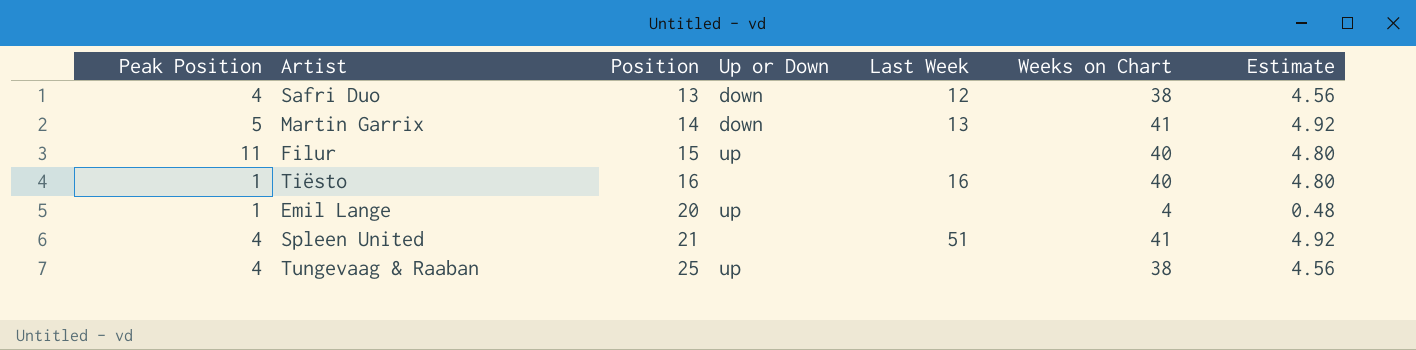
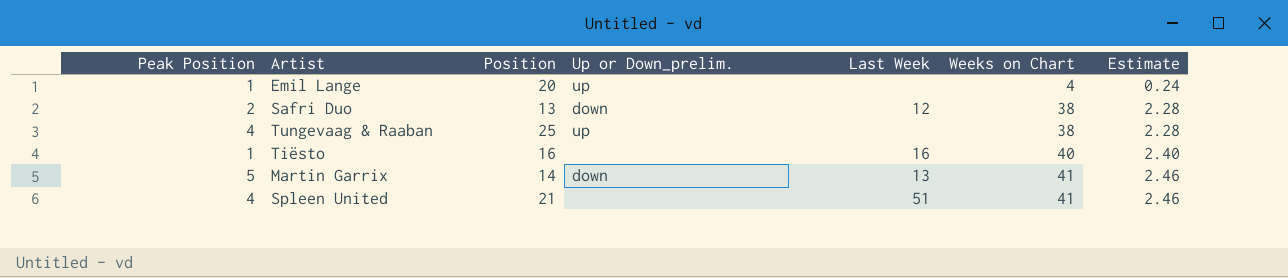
row order: Position ascending -> Weeks on Chart ascending
column name: Up or Down -> Up or Down_prelim.
column Estimate | formula: [Weeks on Chart] * 0.12 -> [Weeks on Chart] * 0.06
row Filur: 11 | 15 | up | none | 40 | 4.80 -> none
Safri Duo | Peak Position: 4 -> 2

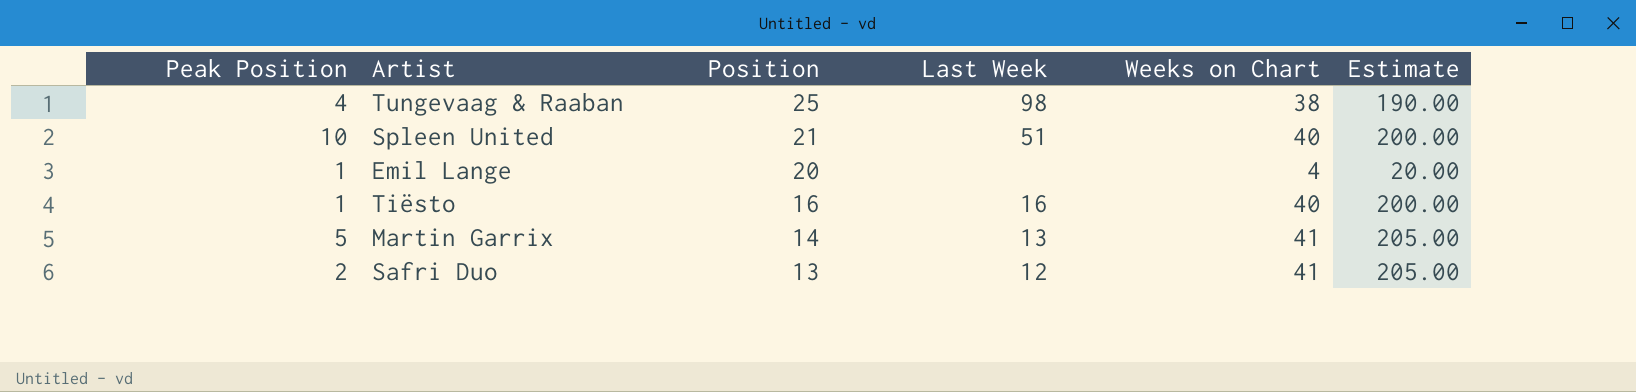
row order: Weeks on Chart ascending -> Position descending
column Up or Down_prelim. | position: 4 -> none
column Estimate | formula: [Weeks on Chart] * 0.06 -> [Weeks on Chart] * 5
Tungevaag & Raaban | Last Week: none -> 98
Spleen United | Peak Position: 4 -> 10
Spleen United | Weeks on Chart: 41 -> 40
Safri Duo | Weeks on Chart: 38 -> 41

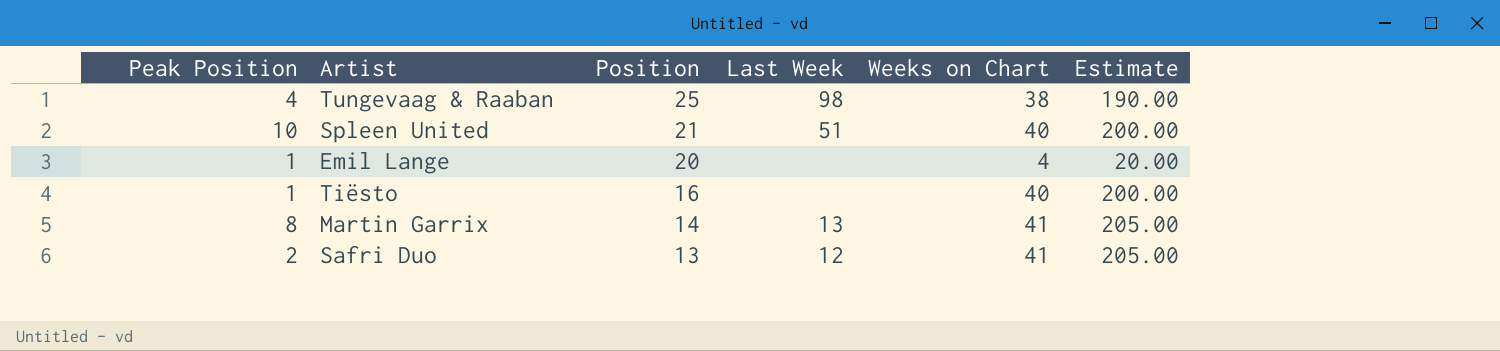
Tiësto | Last Week: 16 -> none
Martin Garrix | Peak Position: 5 -> 8

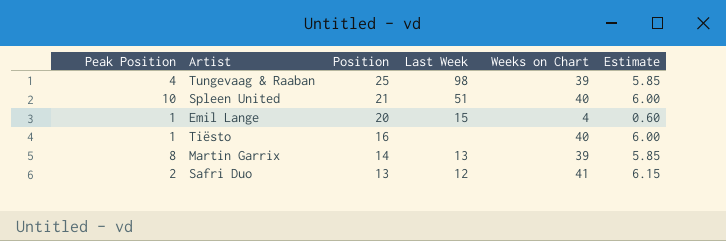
column Estimate | formula: [Weeks on Chart] * 5 -> [Weeks on Chart] * 0.15
Tungevaag & Raaban | Weeks on Chart: 38 -> 39
Emil Lange | Last Week: none -> 15
Martin Garrix | Weeks on Chart: 41 -> 39

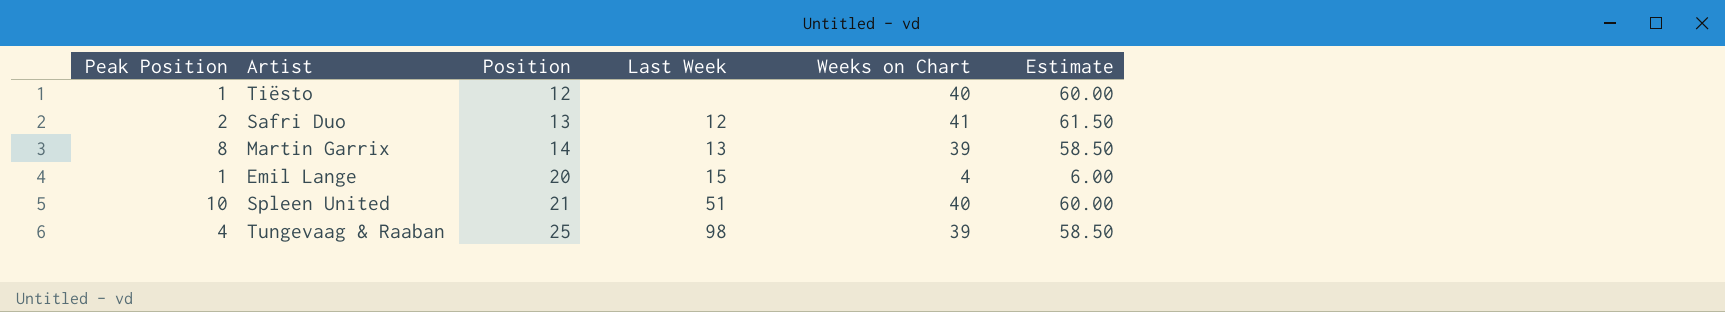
row order: Position descending -> Position ascending
column Estimate | formula: [Weeks on Chart] * 0.15 -> [Weeks on Chart] * 1.5
Tiësto | Position: 16 -> 12

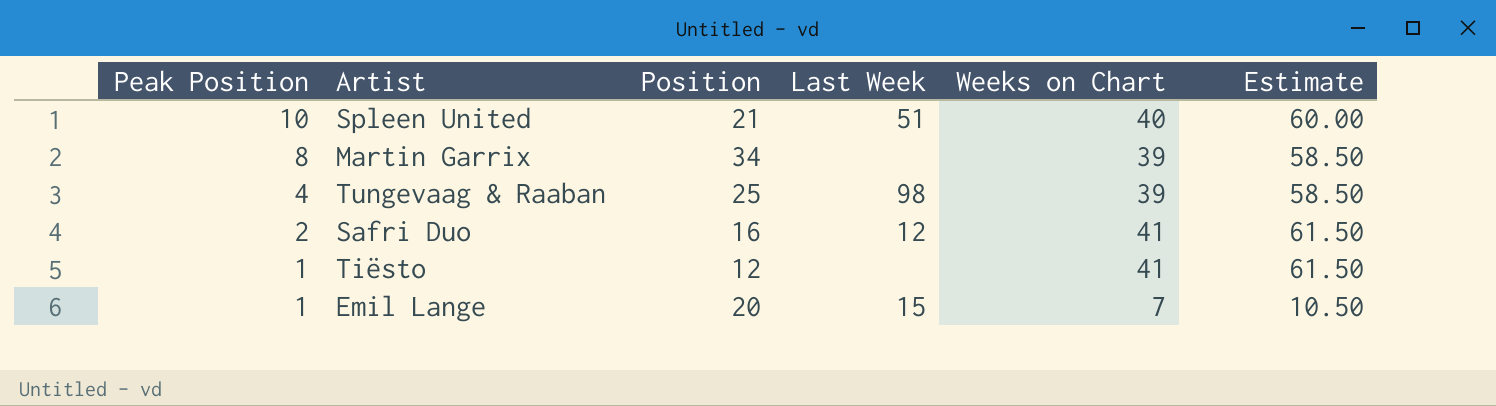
row order: Position ascending -> Peak Position descending
Martin Garrix | Position: 14 -> 34
Martin Garrix | Last Week: 13 -> none
Safri Duo | Position: 13 -> 16
Tiësto | Weeks on Chart: 40 -> 41
Tiësto | Estimate: 60.00 -> 61.50
Emil Lange | Weeks on Chart: 4 -> 7
Emil Lange | Estimate: 6.00 -> 10.50

